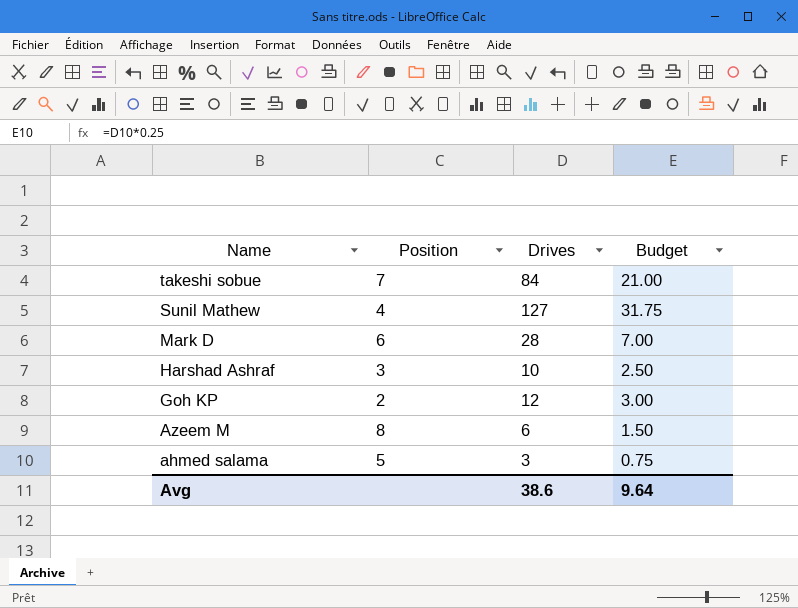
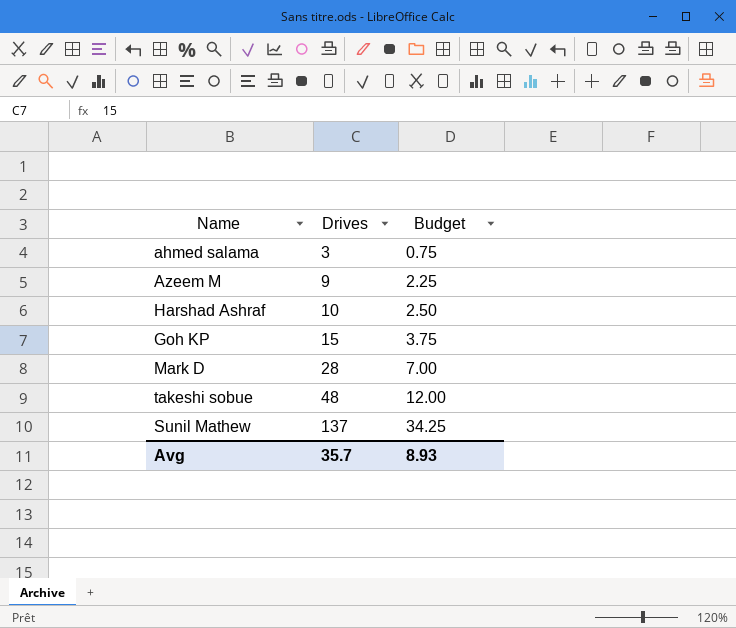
row order: Name descending -> Drives ascending
column Position | position: 2 -> none
Azeem M | Drives: 6 -> 9
Azeem M | Budget: 1.50 -> 2.25
Goh KP | Drives: 12 -> 15
Goh KP | Budget: 3.00 -> 3.75
takeshi sobue | Drives: 84 -> 48
takeshi sobue | Budget: 21.00 -> 12.00
Sunil Mathew | Drives: 127 -> 137
Sunil Mathew | Budget: 31.75 -> 34.25
Avg | Drives: 38.6 -> 35.7
Avg | Budget: 9.64 -> 8.93

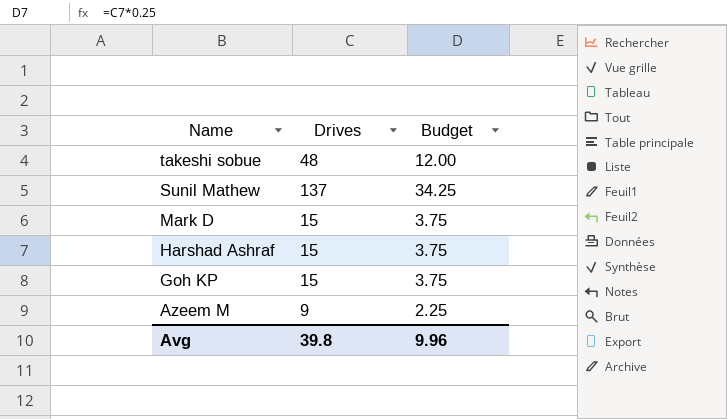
row order: Drives ascending -> Name descending
row ahmed salama: 3 | 0.75 -> none
Mark D | Drives: 28 -> 15
Mark D | Budget: 7.00 -> 3.75
Harshad Ashraf | Drives: 10 -> 15
Harshad Ashraf | Budget: 2.50 -> 3.75
Avg | Drives: 35.7 -> 39.8
Avg | Budget: 8.93 -> 9.96

